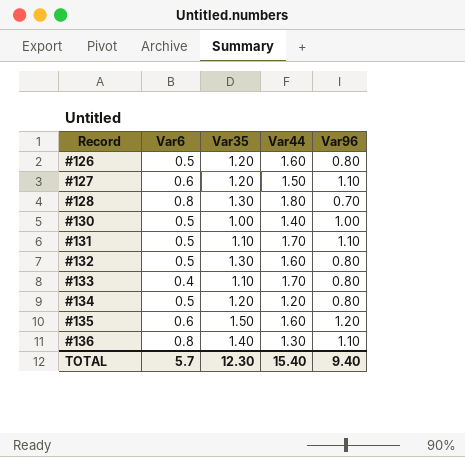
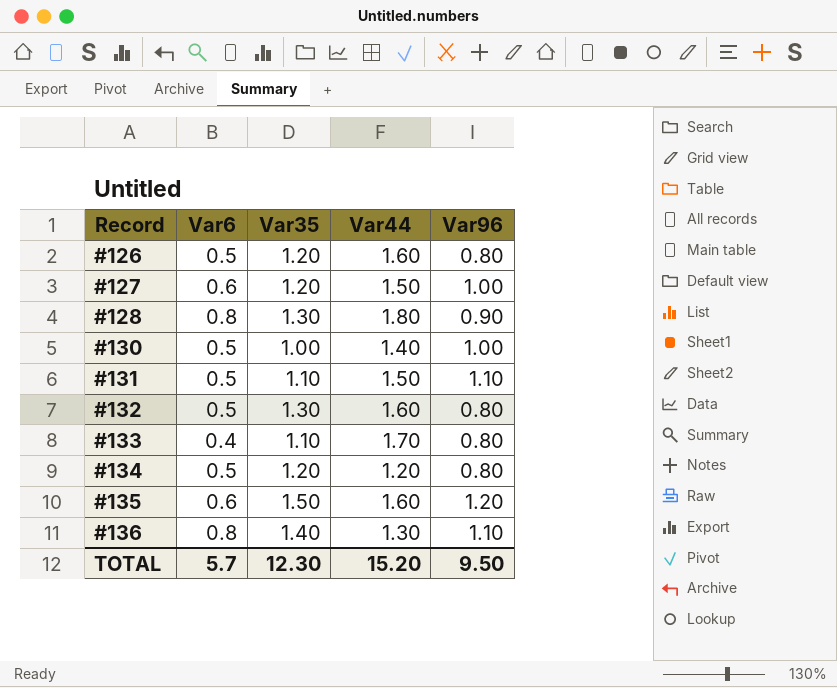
#127 | Var96: 1.10 -> 1.00
#128 | Var96: 0.70 -> 0.90
#131 | Var44: 1.70 -> 1.50
TOTAL | Var44: 15.40 -> 15.20
TOTAL | Var96: 9.40 -> 9.50

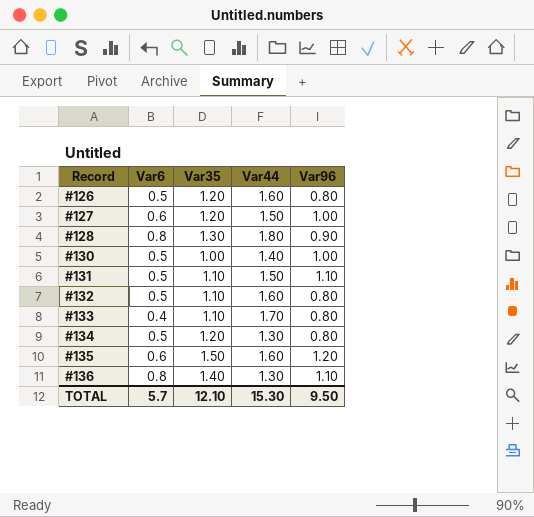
#132 | Var35: 1.30 -> 1.10
#134 | Var44: 1.20 -> 1.30
TOTAL | Var35: 12.30 -> 12.10
TOTAL | Var44: 15.20 -> 15.30

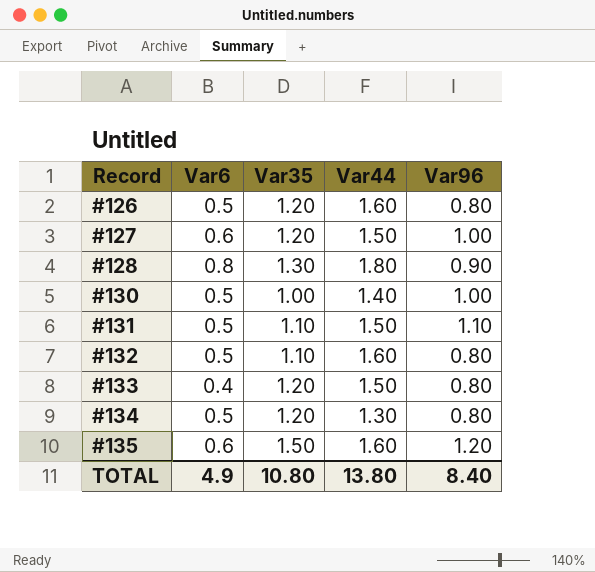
row #136: 0.8 | 1.40 | 1.30 | 1.10 -> none
#133 | Var35: 1.10 -> 1.20
#133 | Var44: 1.70 -> 1.50
TOTAL | Var6: 5.7 -> 4.9
TOTAL | Var35: 12.10 -> 10.80
TOTAL | Var44: 15.30 -> 13.80
TOTAL | Var96: 9.50 -> 8.40

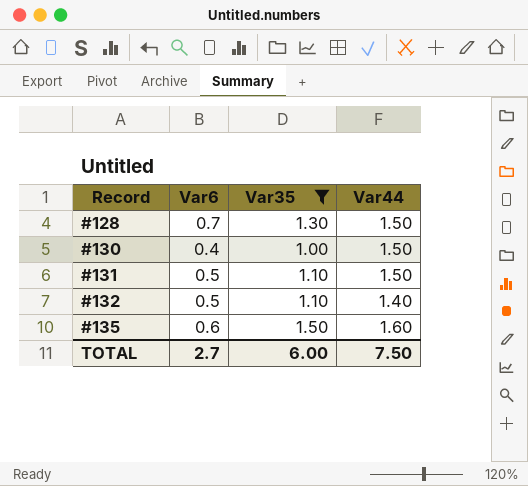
filter: none -> Var35 != 1.20
column Var96 | position: 5 -> none
#128 | Var6: 0.8 -> 0.7
#128 | Var44: 1.80 -> 1.50
#130 | Var6: 0.5 -> 0.4
#130 | Var44: 1.40 -> 1.50
#132 | Var44: 1.60 -> 1.40
TOTAL | Var6: 4.9 -> 2.7
TOTAL | Var35: 10.80 -> 6.00
TOTAL | Var44: 13.80 -> 7.50

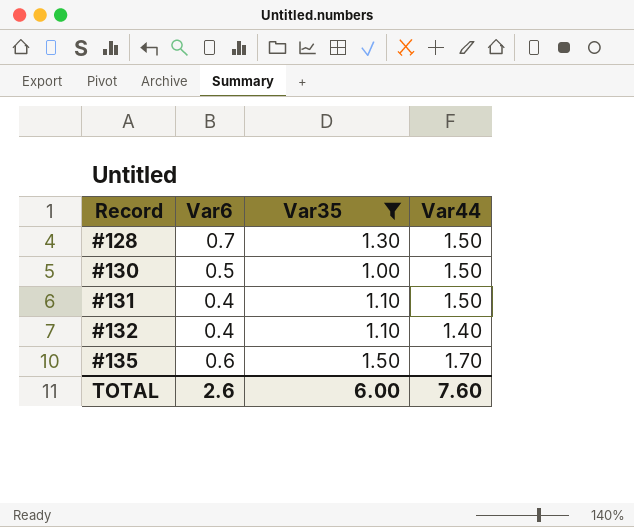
#130 | Var6: 0.4 -> 0.5
#131 | Var6: 0.5 -> 0.4
#132 | Var6: 0.5 -> 0.4
#135 | Var44: 1.60 -> 1.70
TOTAL | Var6: 2.7 -> 2.6
TOTAL | Var44: 7.50 -> 7.60

